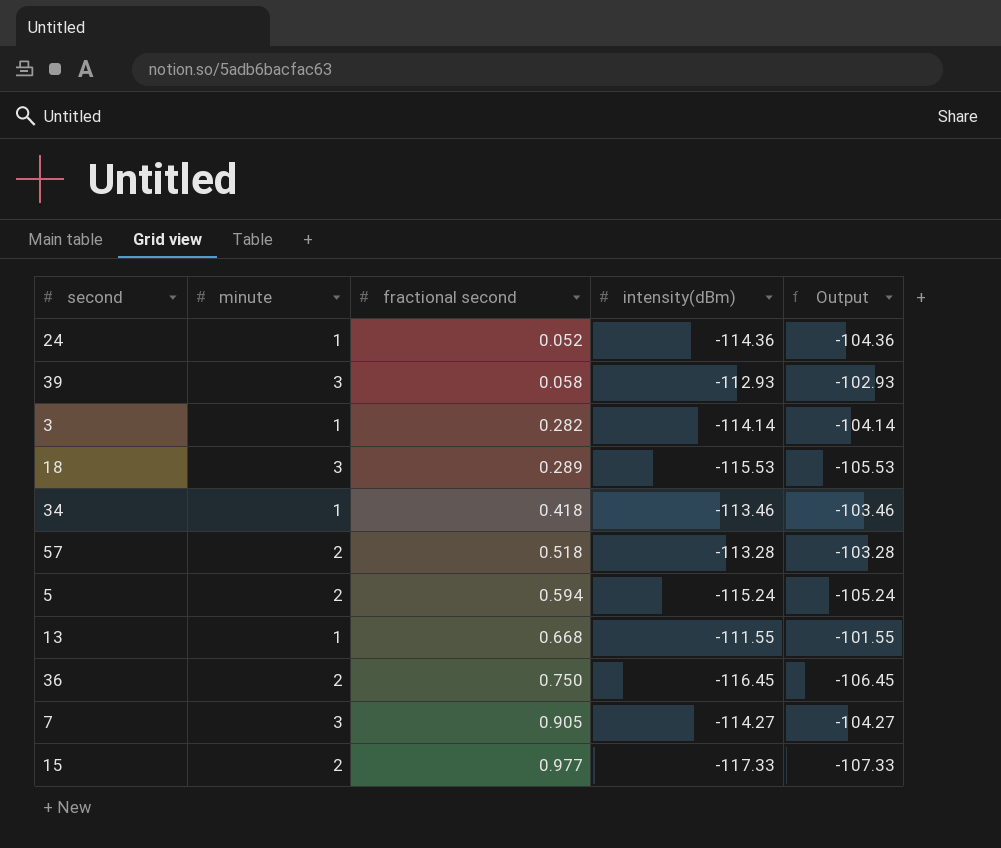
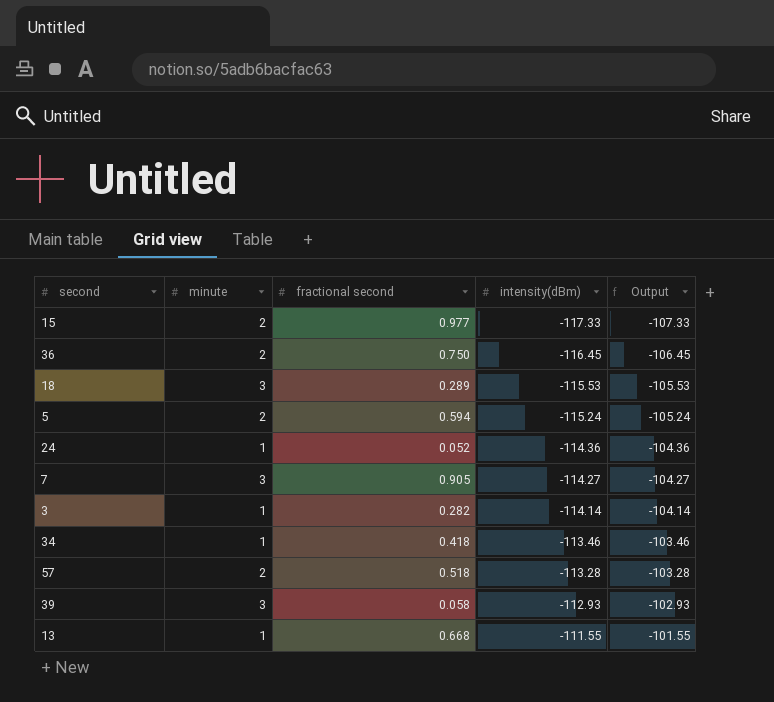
row order: fractional second ascending -> intensity(dBm) ascending

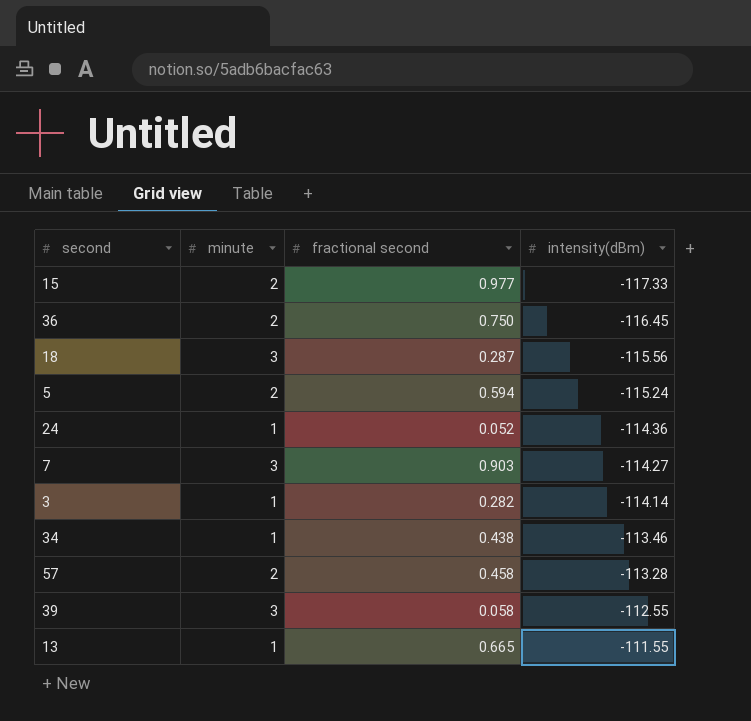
column Output | formula: [intensity(dBm)] + 10 -> none
18 | fractional second: 0.289 -> 0.287
18 | intensity(dBm): -115.53 -> -115.56
7 | fractional second: 0.905 -> 0.903
34 | fractional second: 0.418 -> 0.438
57 | fractional second: 0.518 -> 0.458
39 | intensity(dBm): -112.93 -> -112.55
13 | fractional second: 0.668 -> 0.665

